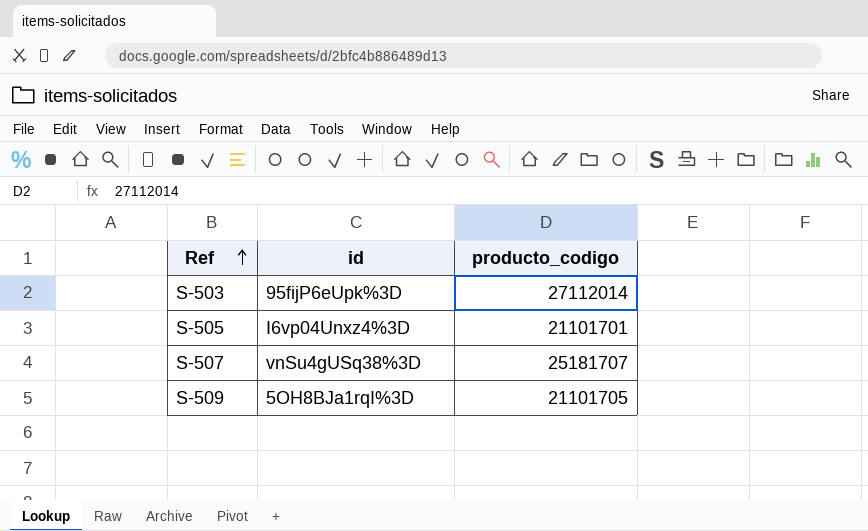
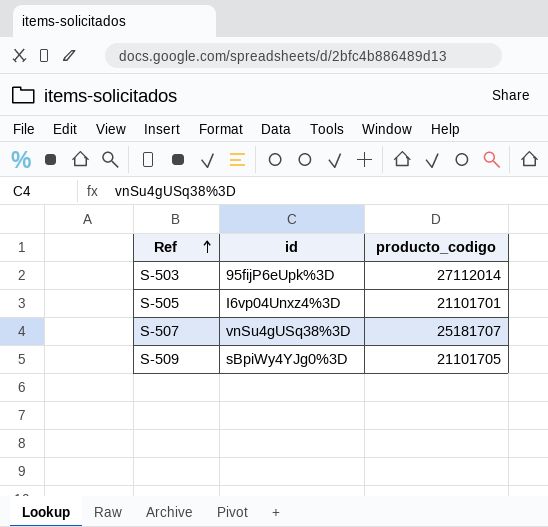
S-509 | id: 5OH8BJa1rqI%3D -> sBpiWy4YJg0%3D

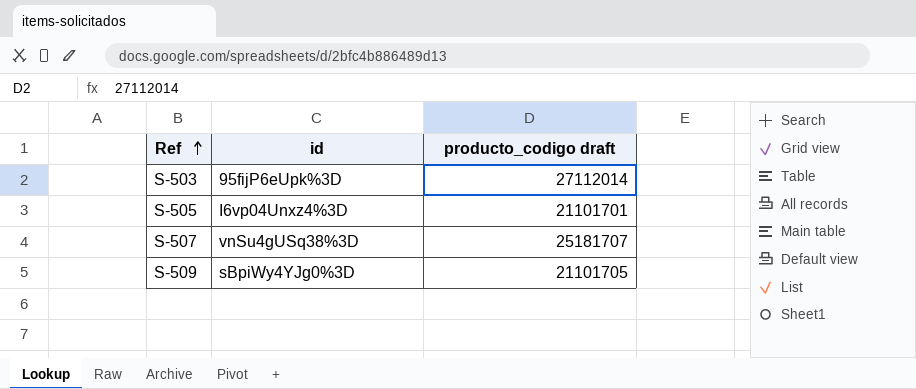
column name: producto_codigo -> producto_codigo draft

